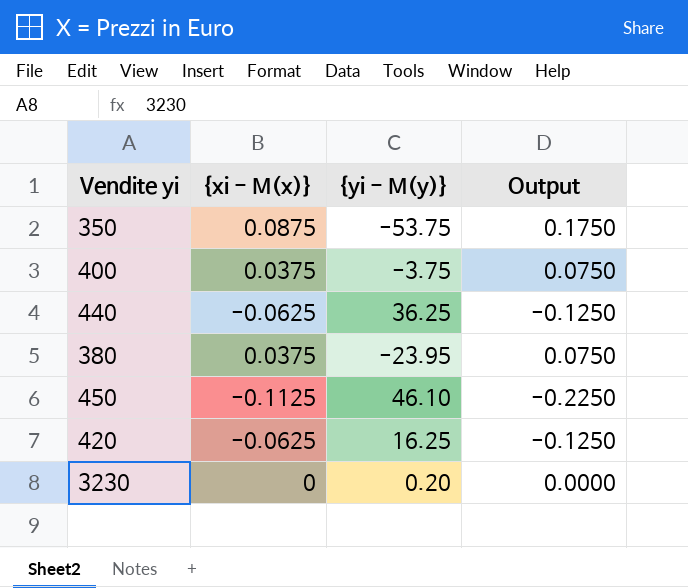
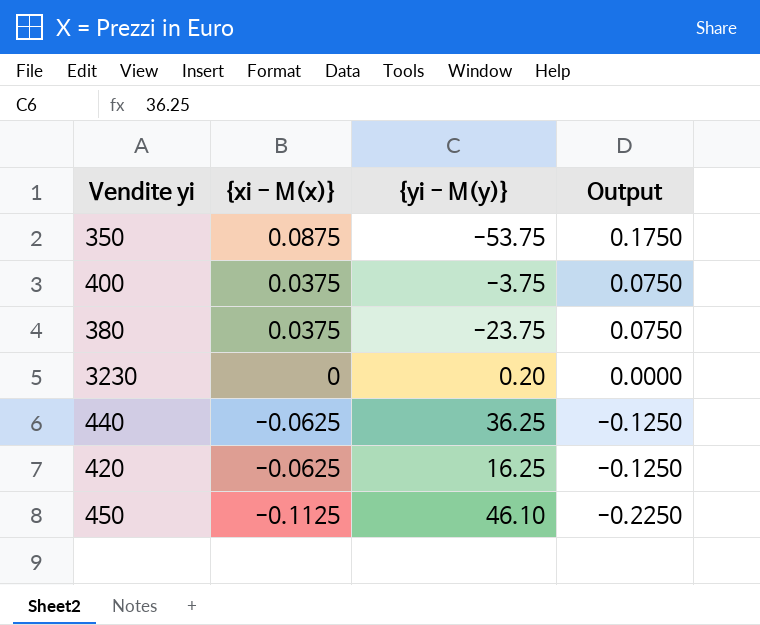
row order: none -> {xi - M(x)} descending
380 | {yi - M(y)}: -23.95 -> -23.75

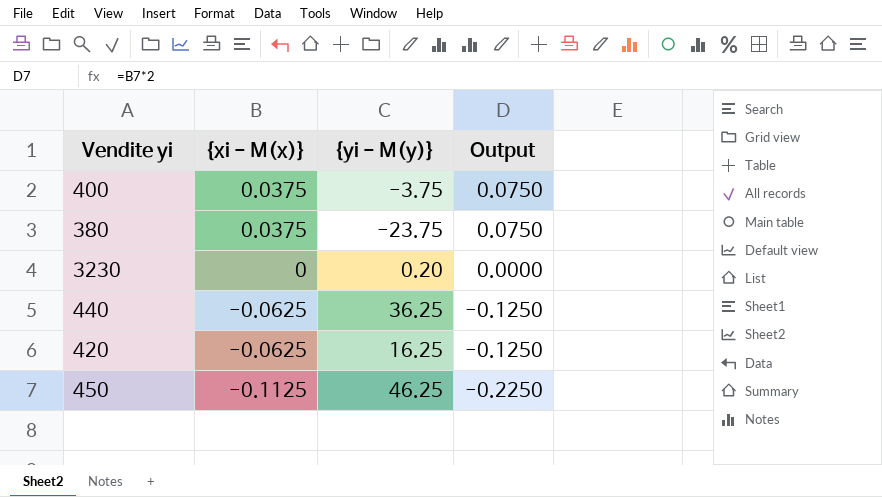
row 350: 0.0875 | -53.75 | 0.1750 -> none
450 | {yi - M(y)}: 46.10 -> 46.25

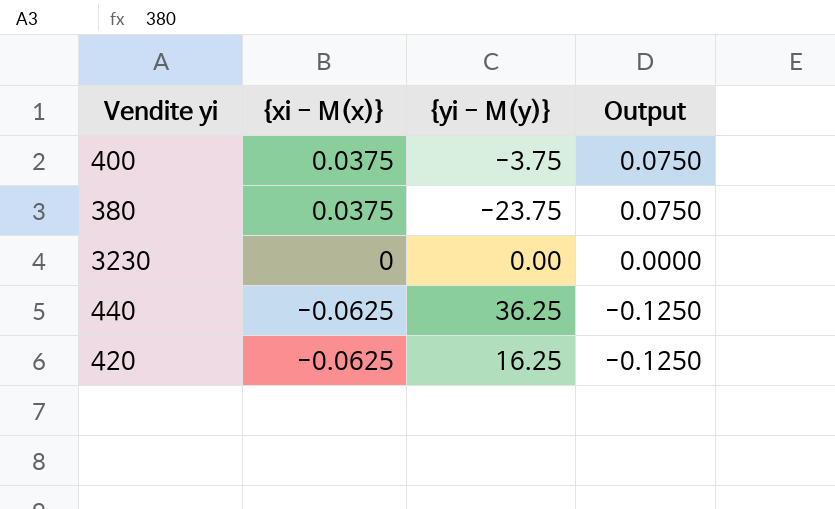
row 450: -0.1125 | 46.25 | -0.2250 -> none
3230 | {yi - M(y)}: 0.20 -> 0.00

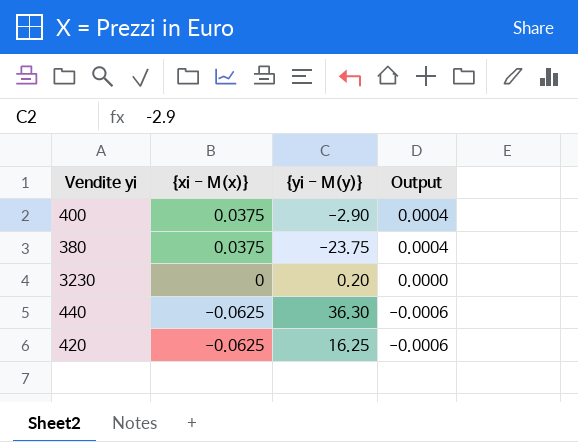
column Output | formula: [{xi - M(x)}] * 2 -> [{xi - M(x)}] * 0.01
400 | {yi - M(y)}: -3.75 -> -2.90
3230 | {yi - M(y)}: 0.00 -> 0.20
440 | {yi - M(y)}: 36.25 -> 36.30

